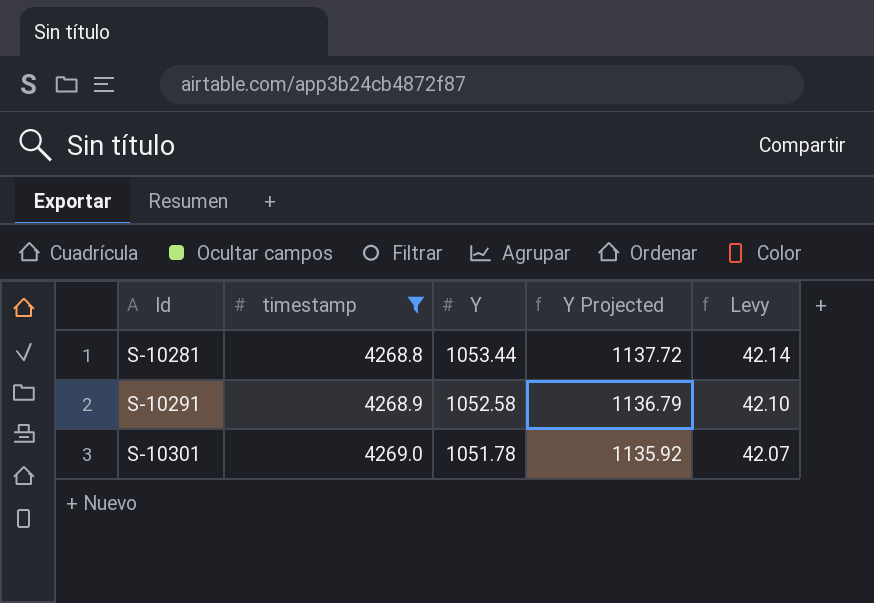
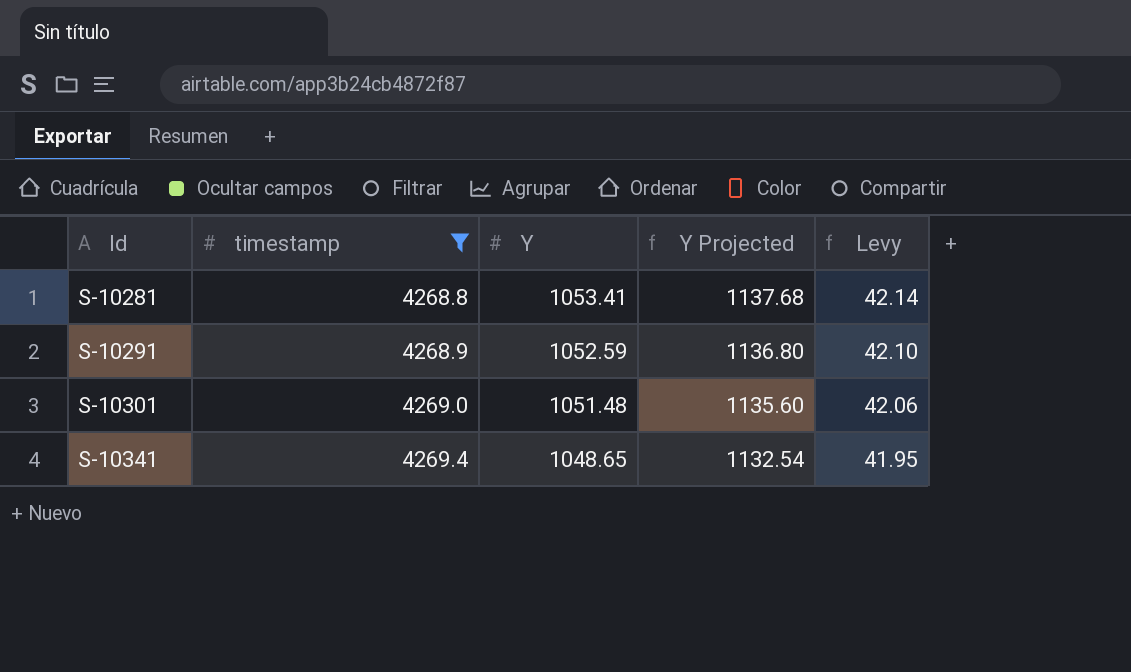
S-10281 | Y: 1053.44 -> 1053.41
S-10281 | Y Projected: 1137.72 -> 1137.68
S-10291 | Y: 1052.58 -> 1052.59
S-10291 | Y Projected: 1136.79 -> 1136.80
S-10301 | Y: 1051.78 -> 1051.48
S-10301 | Y Projected: 1135.92 -> 1135.60
S-10301 | Levy: 42.07 -> 42.06
row S-10341: none -> 4269.4 | 1048.65 | 1132.54 | 41.95

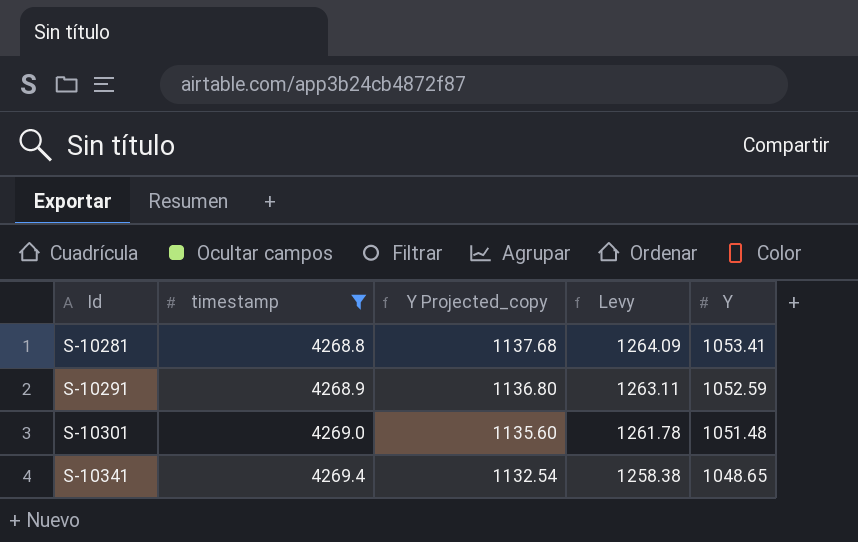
column name: Y Projected -> Y Projected_copy
column Levy | formula: [Y] * 0.04 -> [Y] * 1.2
column Y | position: 3 -> 5

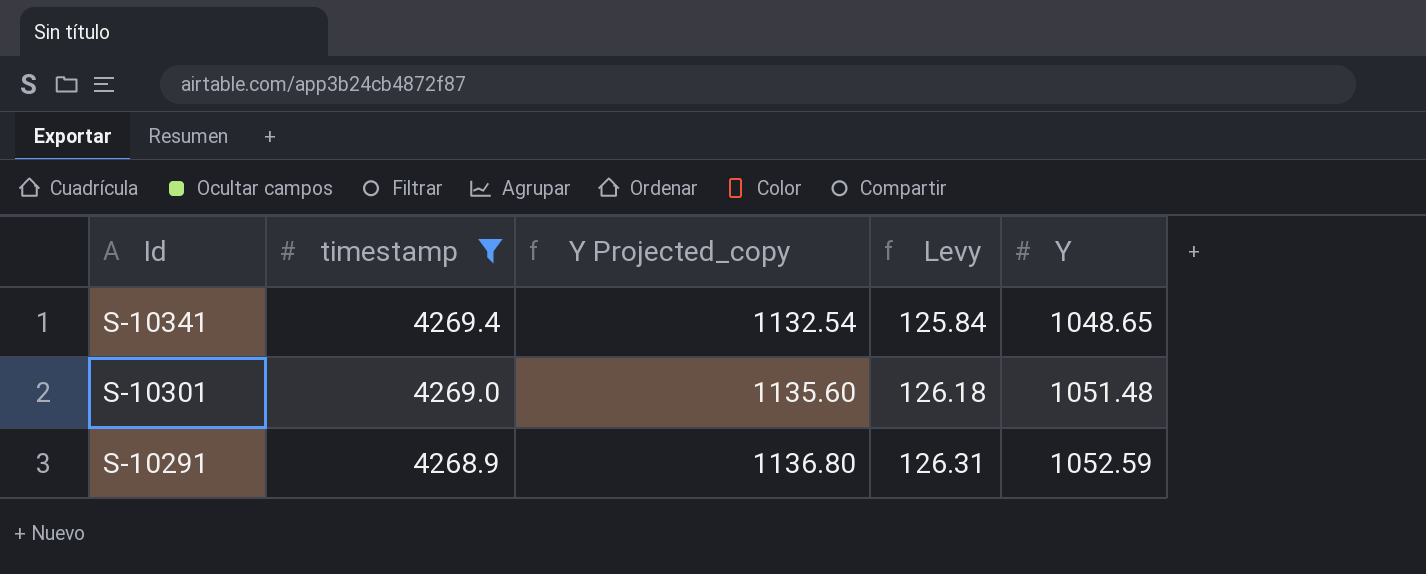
row order: Id ascending -> Id descending
column Levy | formula: [Y] * 1.2 -> [Y] * 0.12
row S-10281: 4268.8 | 1137.68 | 1264.09 | 1053.41 -> none

